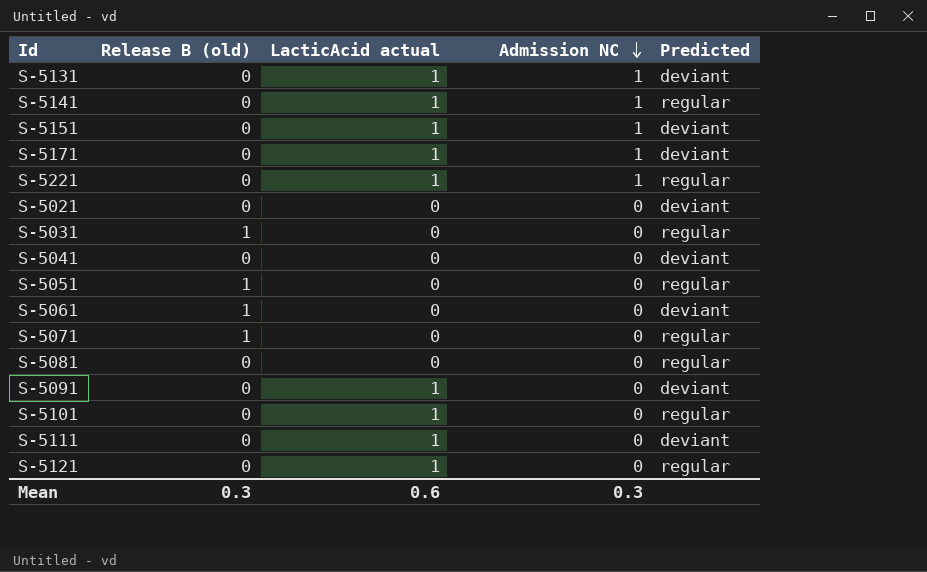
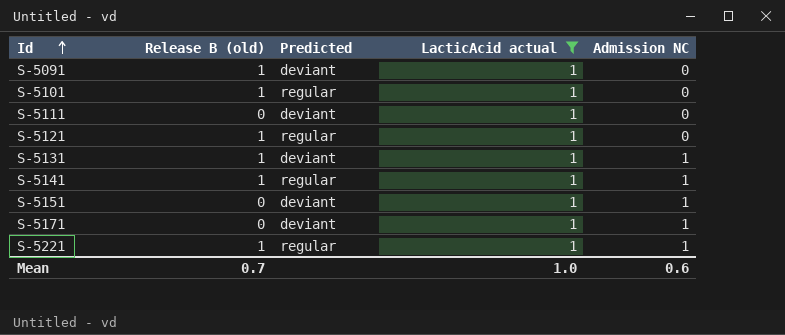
filter: none -> LacticAcid actual = 1
row order: Admission NC descending -> Id ascending
column Predicted | position: 5 -> 3
S-5091 | Release B (old): 0 -> 1
S-5101 | Release B (old): 0 -> 1
S-5121 | Release B (old): 0 -> 1
S-5131 | Release B (old): 0 -> 1
S-5141 | Release B (old): 0 -> 1
S-5221 | Release B (old): 0 -> 1
Mean | Release B (old): 0.3 -> 0.7
Mean | LacticAcid actual: 0.6 -> 1.0
Mean | Admission NC: 0.3 -> 0.6

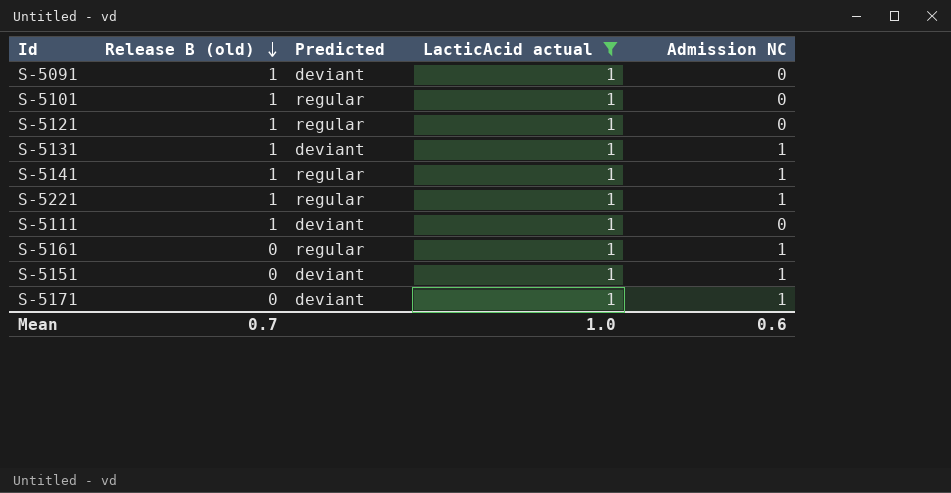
row order: Id ascending -> Release B (old) descending
S-5111 | Release B (old): 0 -> 1
row S-5161: none -> 0 | regular | 1 | 1

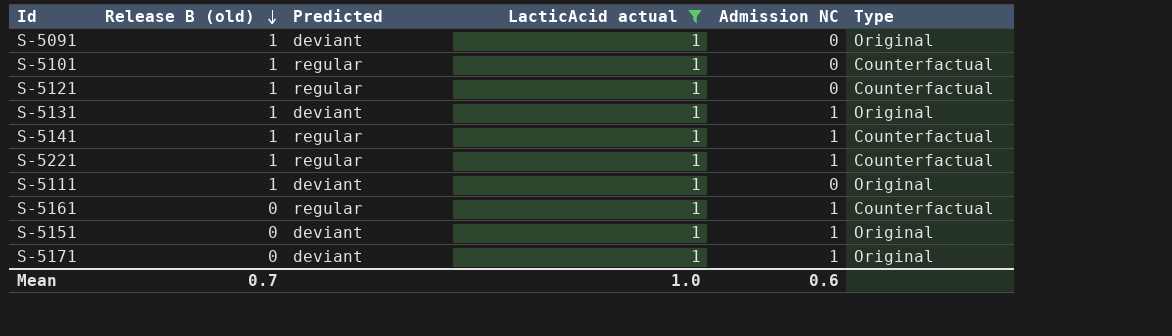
column Type | position: none -> 6

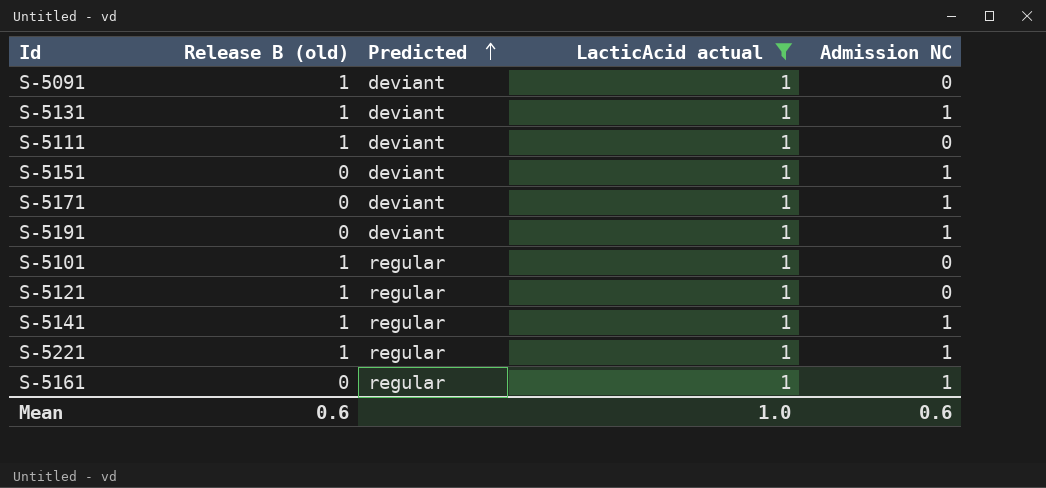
row order: Release B (old) descending -> Predicted ascending
column Type | position: 6 -> none
row S-5191: none -> 0 | deviant | 1 | 1
Mean | Release B (old): 0.7 -> 0.6

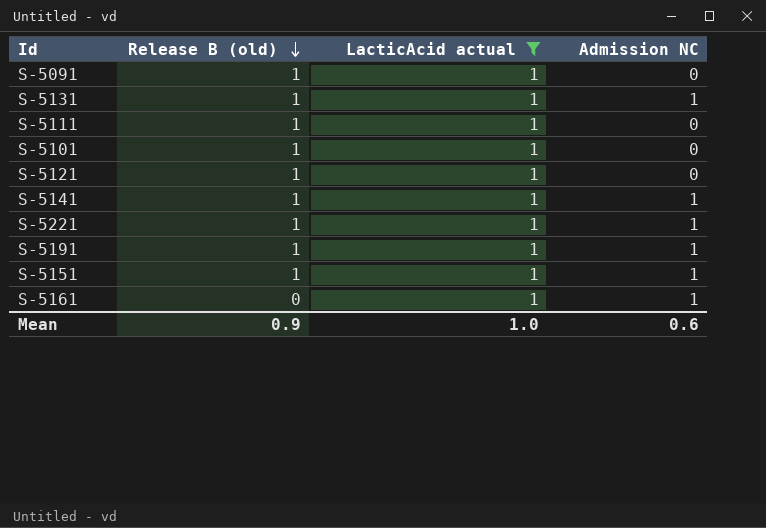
row order: Predicted ascending -> Release B (old) descending
column Predicted | position: 3 -> none
row S-5171: 0 | deviant | 1 | 1 -> none
S-5191 | Release B (old): 0 -> 1
S-5151 | Release B (old): 0 -> 1
Mean | Release B (old): 0.6 -> 0.9

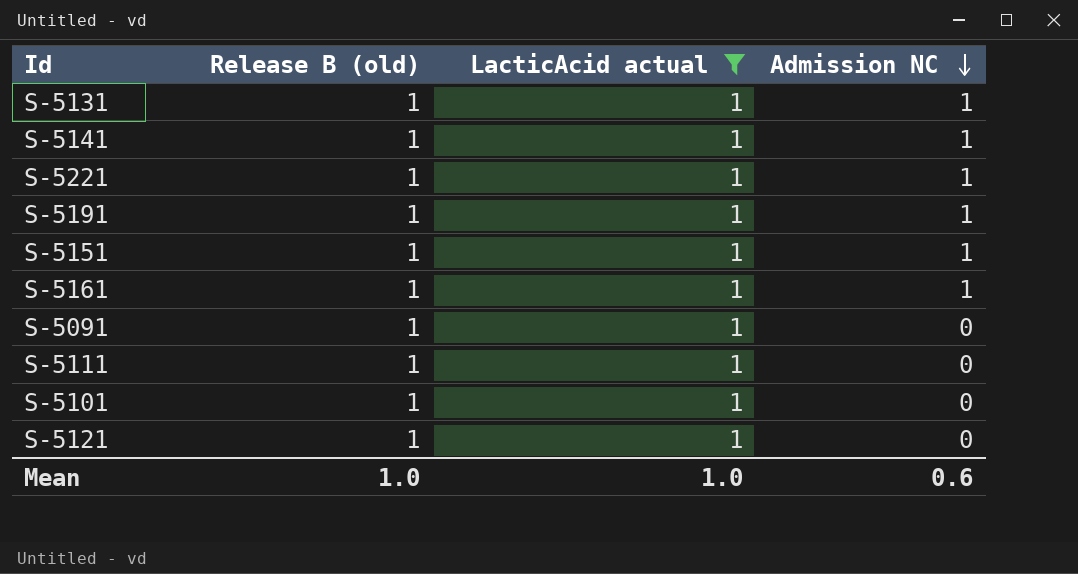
row order: Release B (old) descending -> Admission NC descending
S-5161 | Release B (old): 0 -> 1
Mean | Release B (old): 0.9 -> 1.0

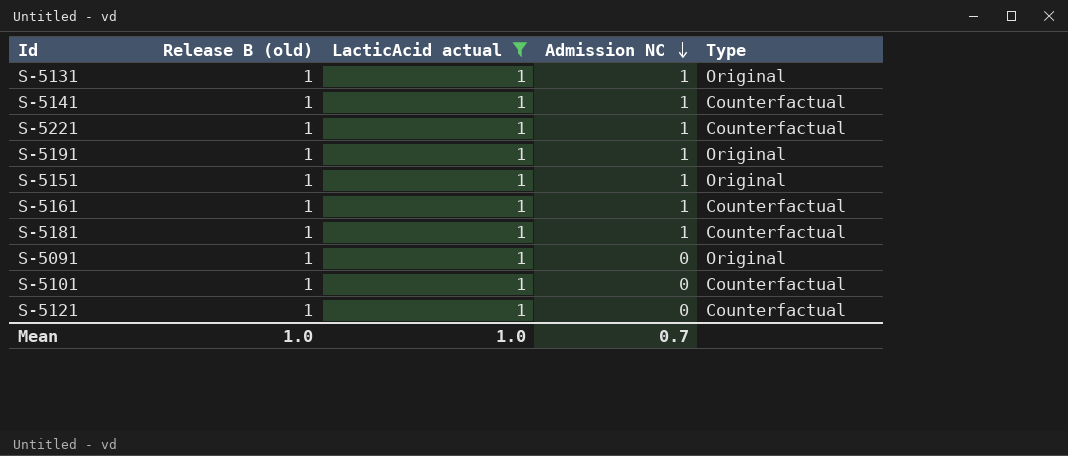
column Type | position: none -> 5
row S-5111: 1 | 1 | 0 -> none
row S-5181: none -> 1 | 1 | 1 | Counterfactual
Mean | Admission NC: 0.6 -> 0.7

